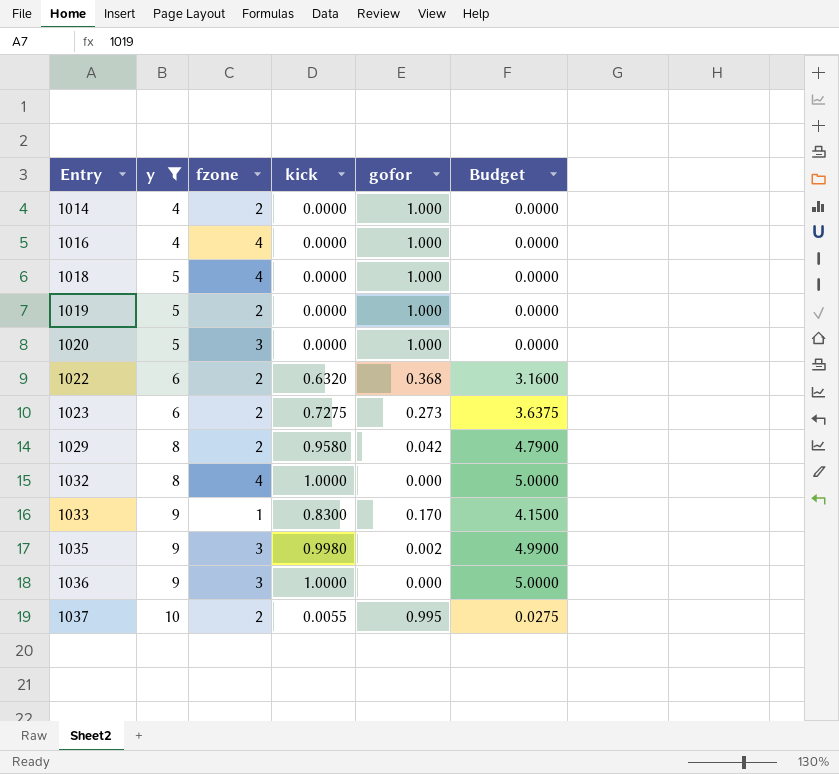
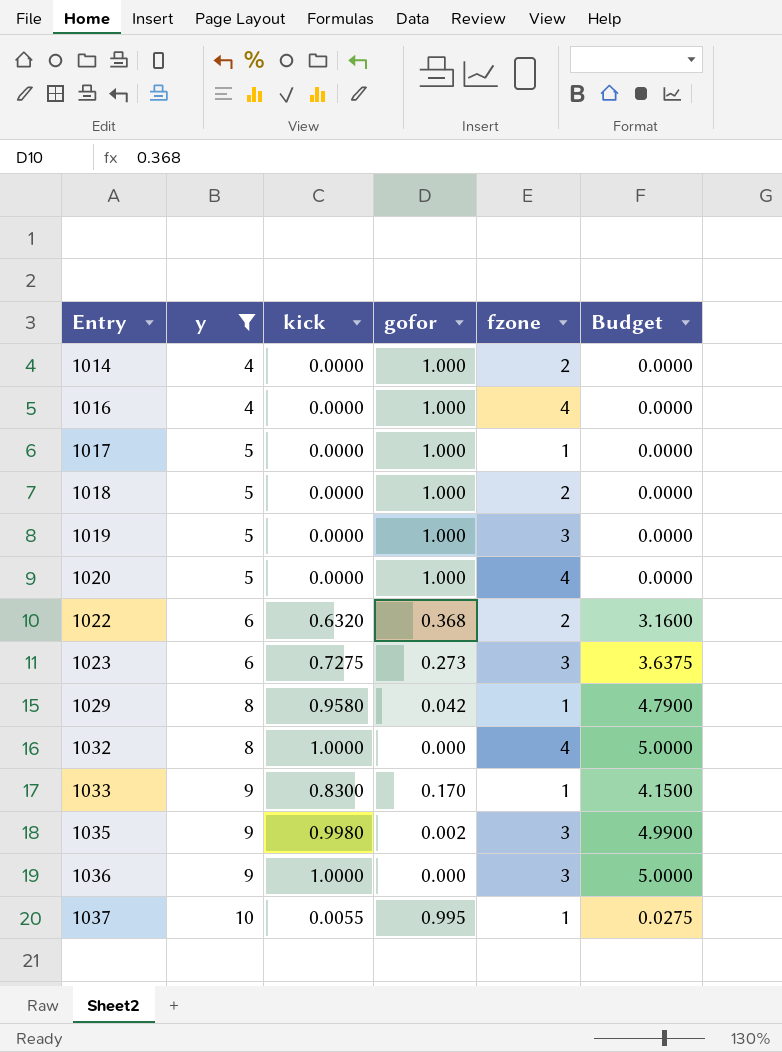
column fzone | position: 3 -> 5
row 1017: none -> 5 | 0.0000 | 1.000 | 1 | 0.0000
1018 | fzone: 4 -> 2
1019 | fzone: 2 -> 3
1020 | fzone: 3 -> 4
1023 | fzone: 2 -> 3
1029 | fzone: 2 -> 1
1037 | fzone: 2 -> 1

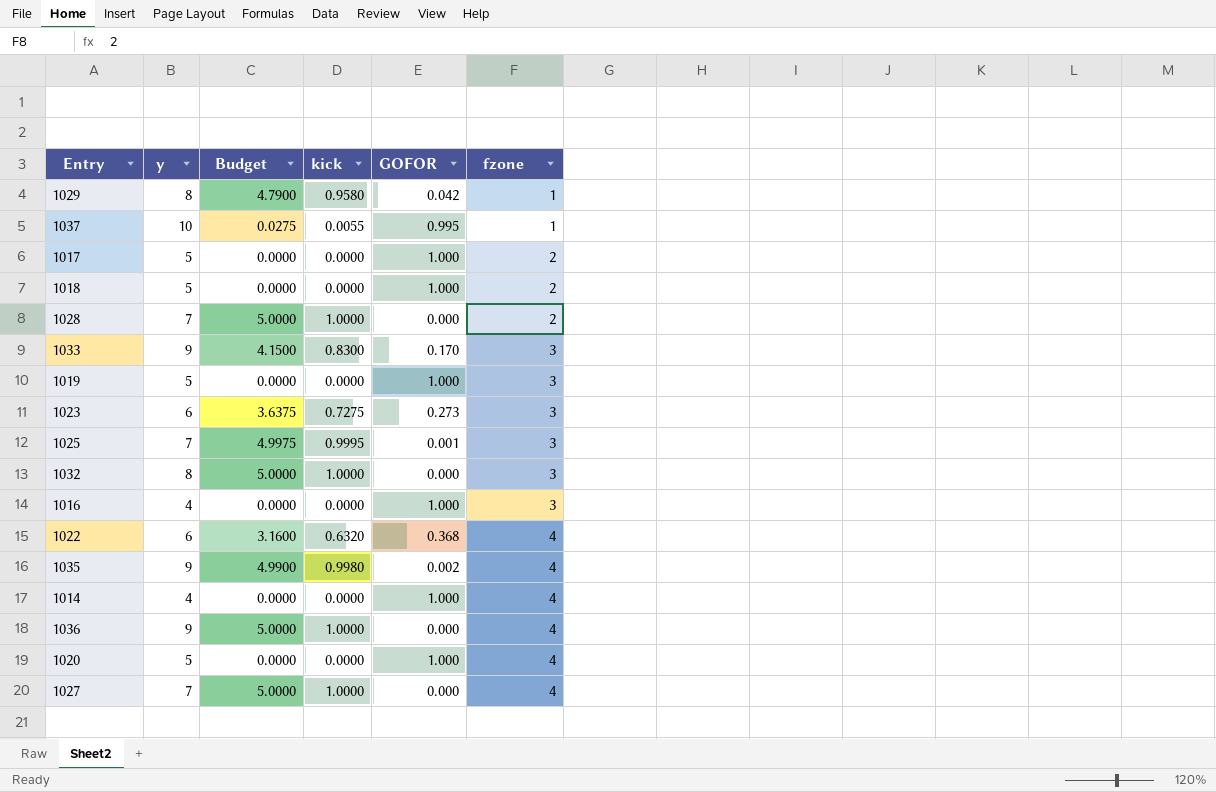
filter: y != 7 -> none
row order: Entry ascending -> fzone ascending
column Budget | position: 6 -> 3
column name: gofor -> GOFOR
1017 | fzone: 1 -> 2
1033 | fzone: 1 -> 3
1032 | fzone: 4 -> 3
1016 | fzone: 4 -> 3
1022 | fzone: 2 -> 4
1035 | fzone: 3 -> 4
1014 | fzone: 2 -> 4
1036 | fzone: 3 -> 4

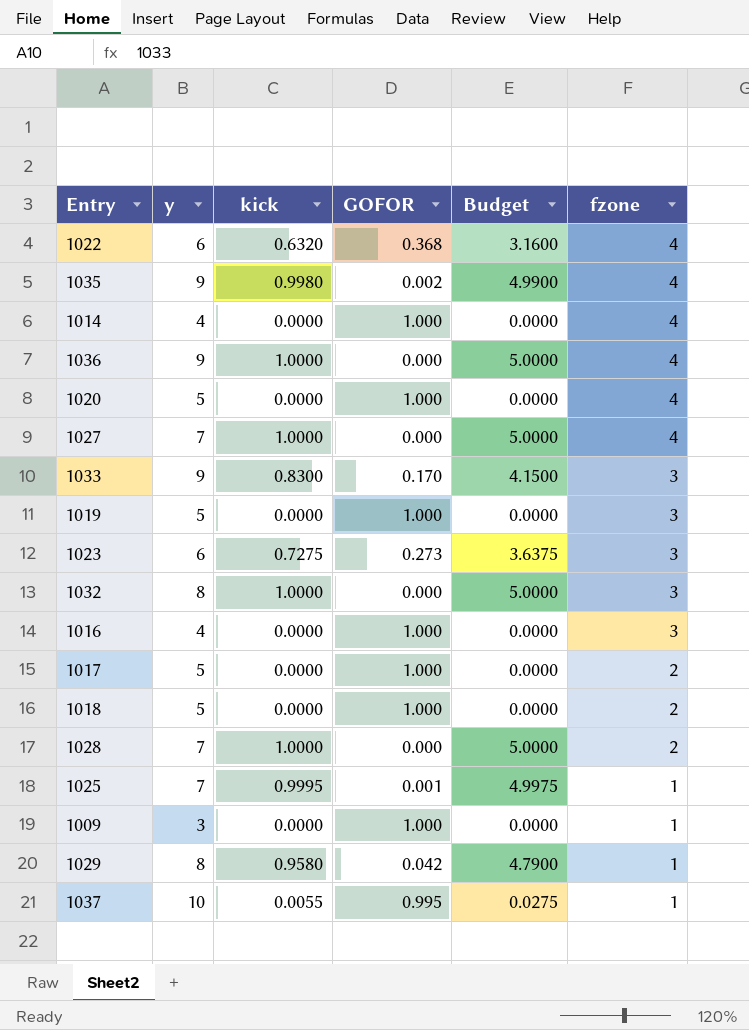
row order: fzone ascending -> fzone descending
column Budget | position: 3 -> 5
1025 | fzone: 3 -> 1
row 1009: none -> 3 | 0.0000 | 1.000 | 0.0000 | 1

